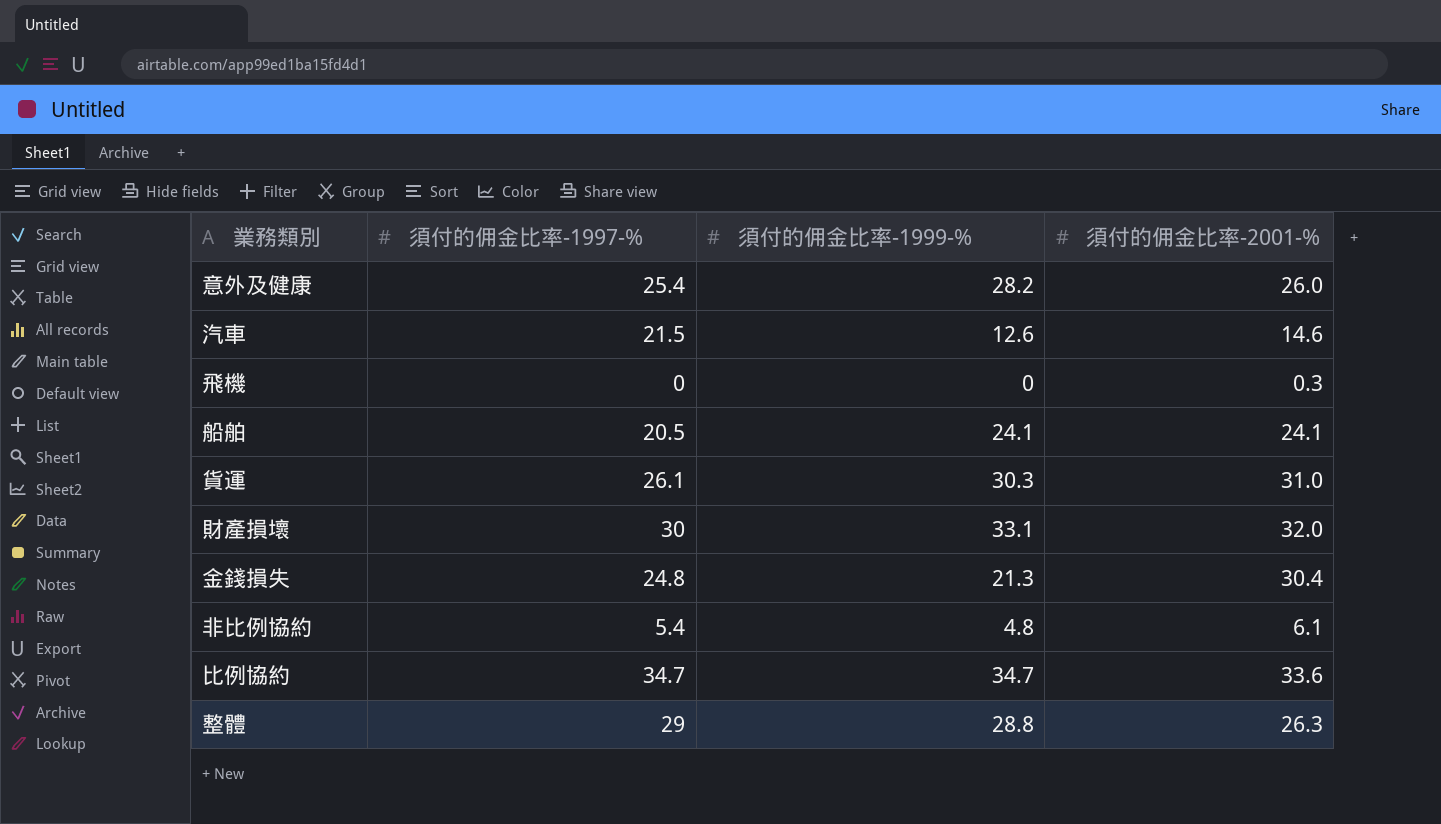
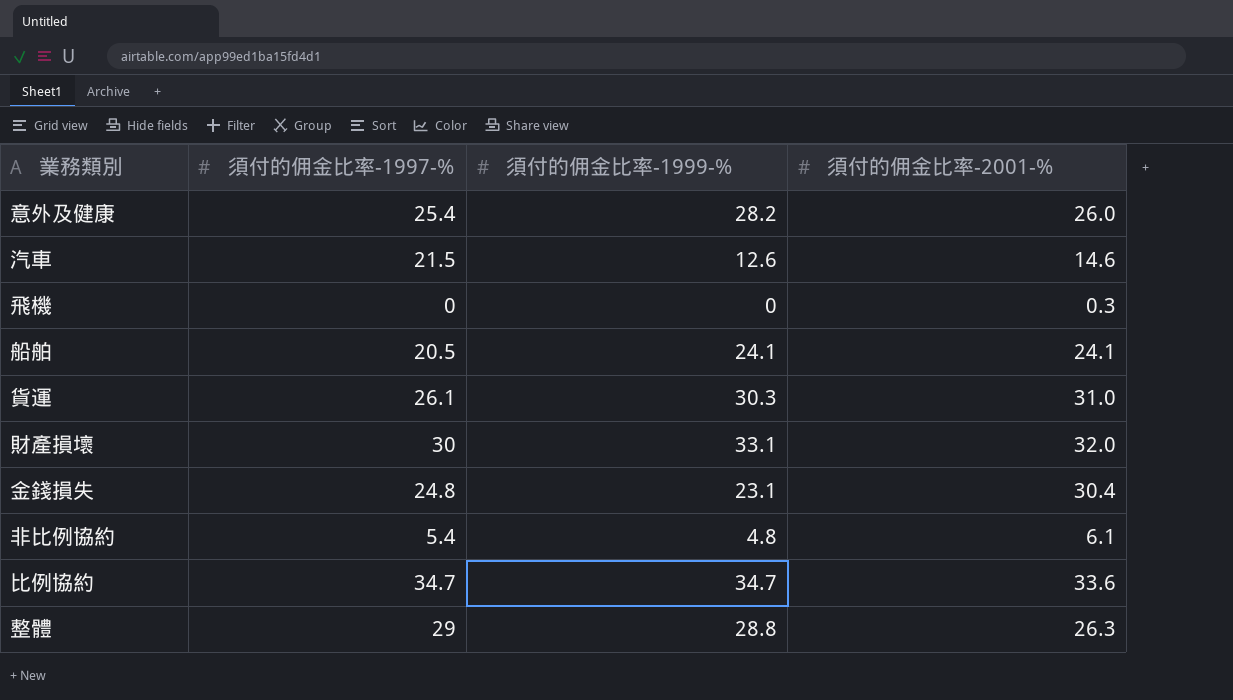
金錢損失 | 須付的佣金比率-1999-%: 21.3 -> 23.1

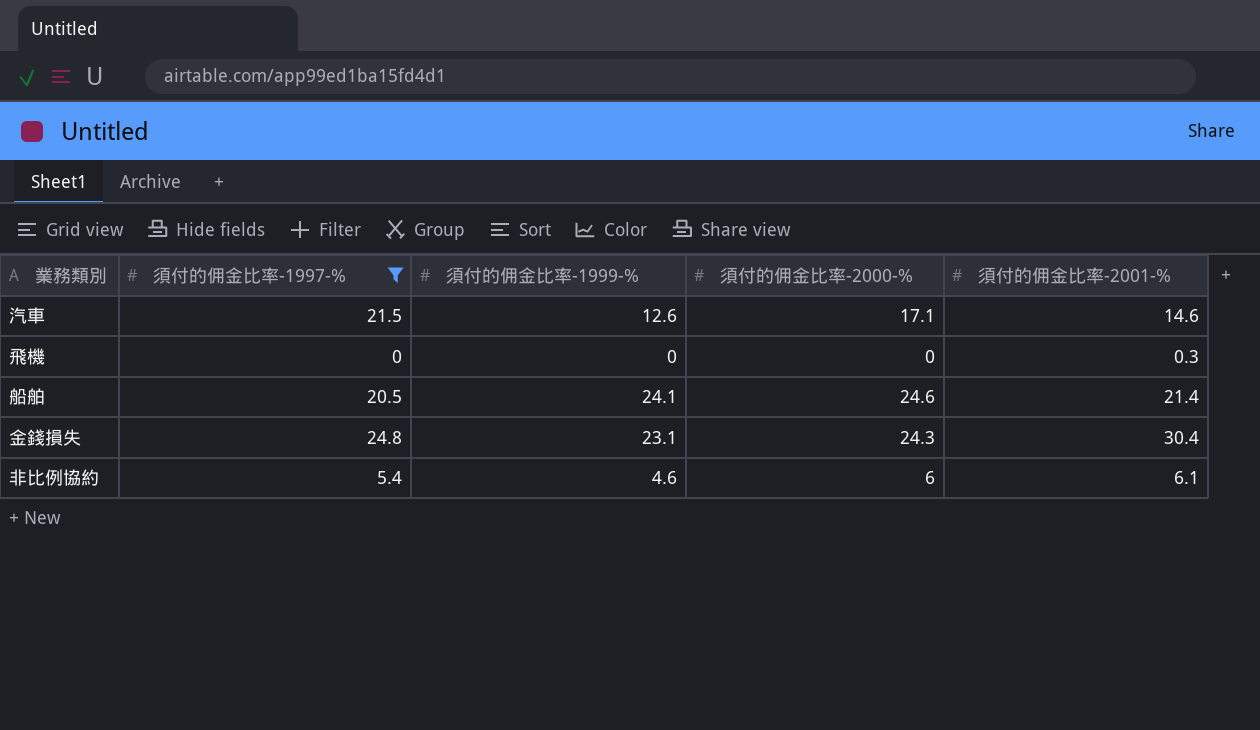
filter: none -> 須付的佣金比率-1997-% <= 24.8
column 須付的佣金比率-2000-% | position: none -> 4
船舶 | 須付的佣金比率-2001-%: 24.1 -> 21.4
非比例協約 | 須付的佣金比率-1999-%: 4.8 -> 4.6

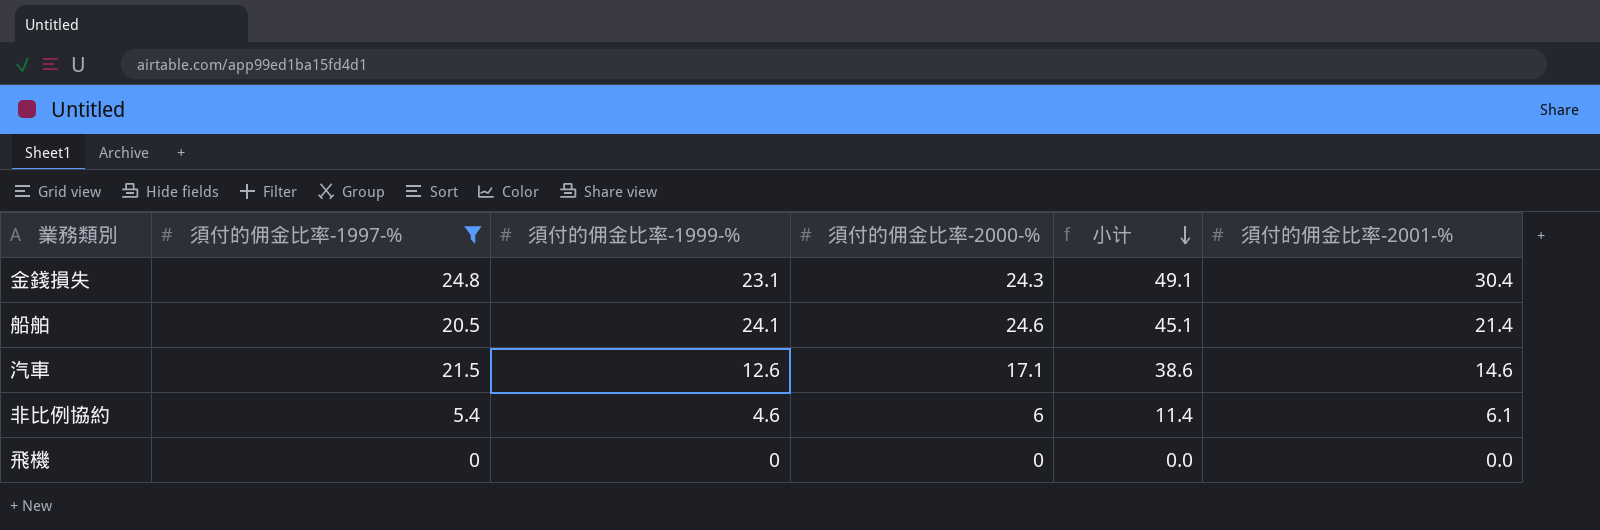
row order: none -> 小计 descending
column 小计 | formula: none -> [須付的佣金比率-1997-%] + [須付的佣金比率-2000-%]
飛機 | 須付的佣金比率-2001-%: 0.3 -> 0.0

